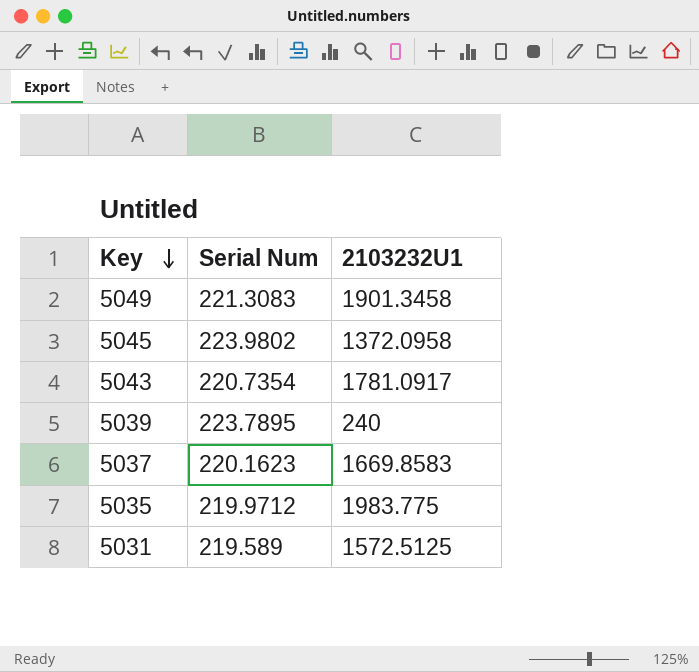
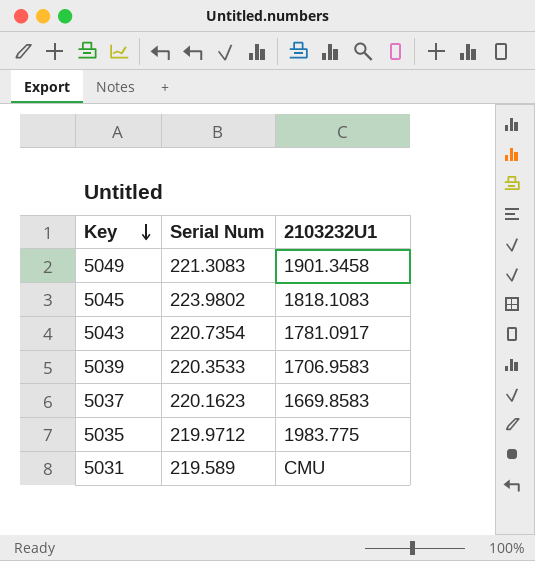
5045 | 2103232U1: 1372.0958 -> 1818.1083
5039 | Serial Num: 223.7895 -> 220.3533
5039 | 2103232U1: 240 -> 1706.9583
5031 | 2103232U1: 1572.5125 -> CMU

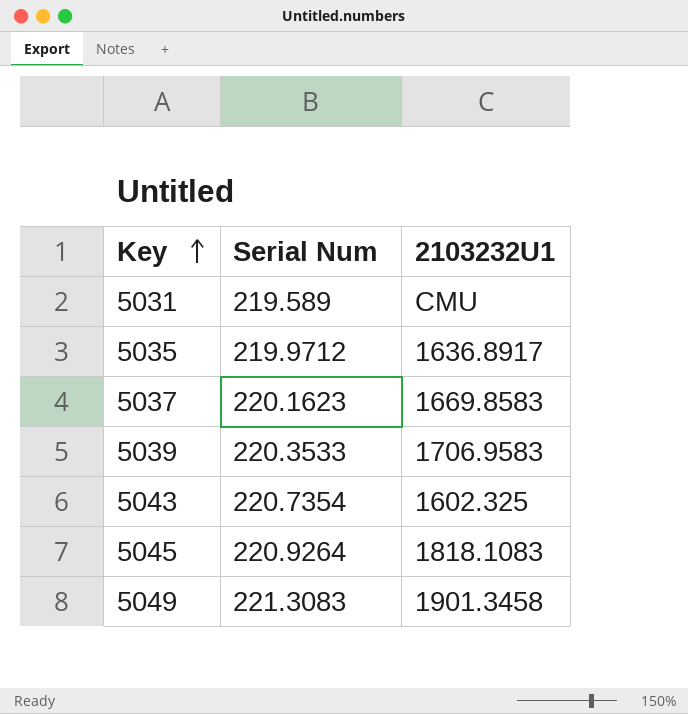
row order: Key descending -> Key ascending
5035 | 2103232U1: 1983.775 -> 1636.8917
5043 | 2103232U1: 1781.0917 -> 1602.325
5045 | Serial Num: 223.9802 -> 220.9264

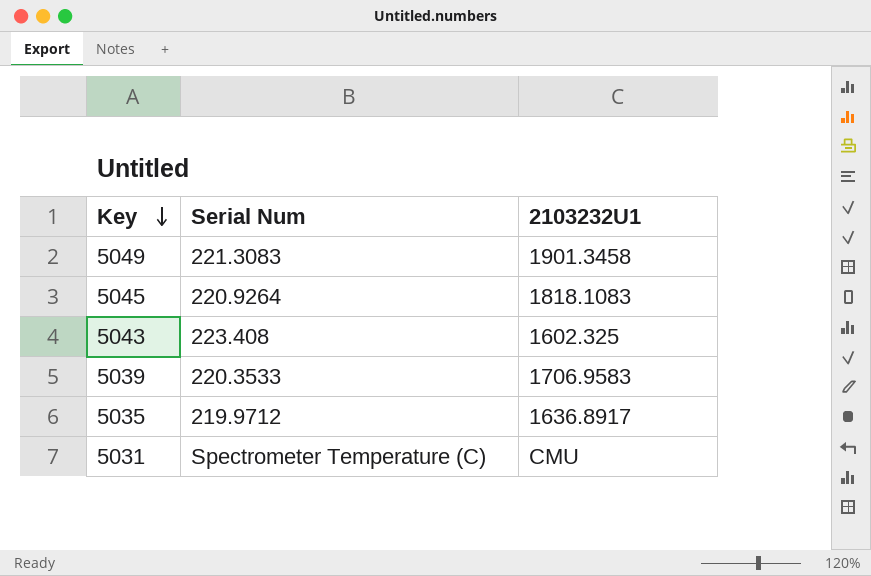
row order: Key ascending -> Key descending
row 5037: 220.1623 | 1669.8583 -> none
5043 | Serial Num: 220.7354 -> 223.408
5031 | Serial Num: 219.589 -> Spectrometer Temperature (C)

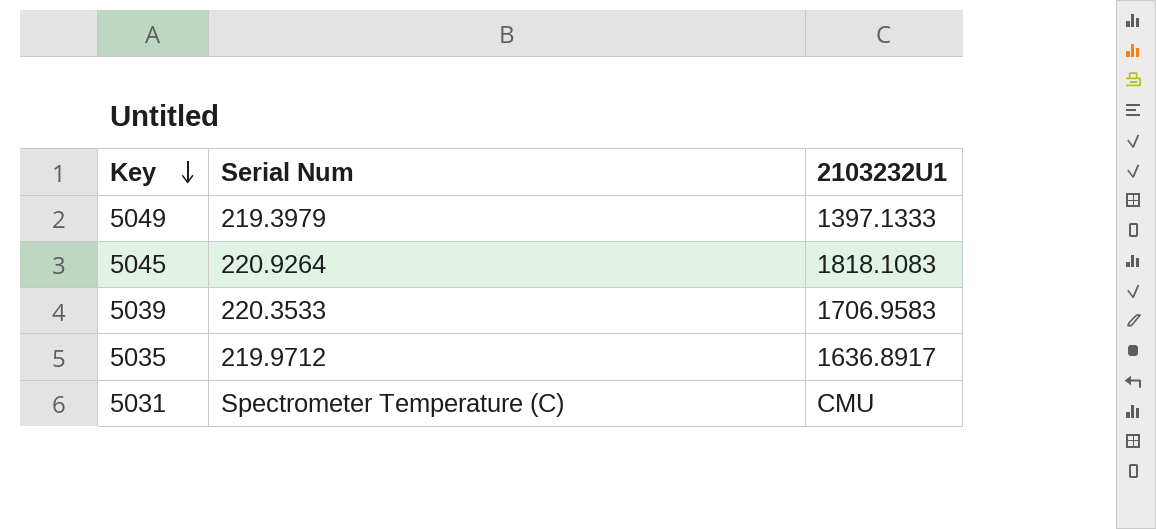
row 5043: 223.408 | 1602.325 -> none
5049 | Serial Num: 221.3083 -> 219.3979
5049 | 2103232U1: 1901.3458 -> 1397.1333

